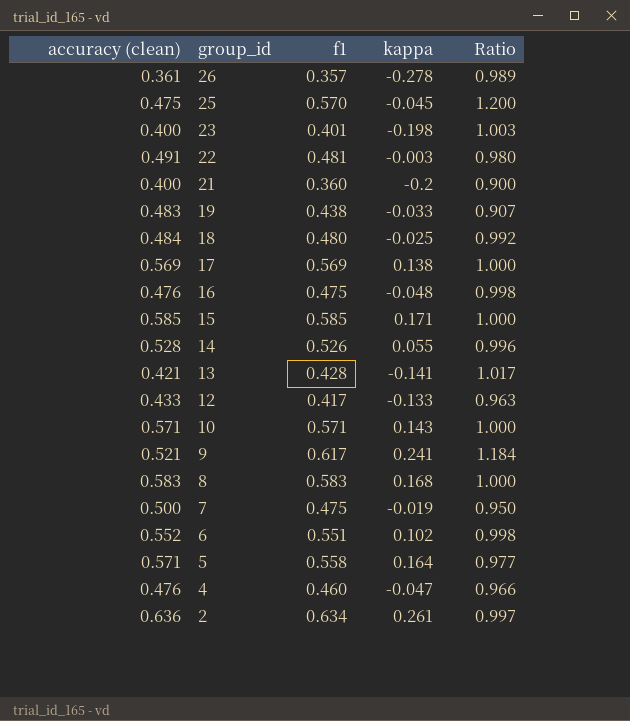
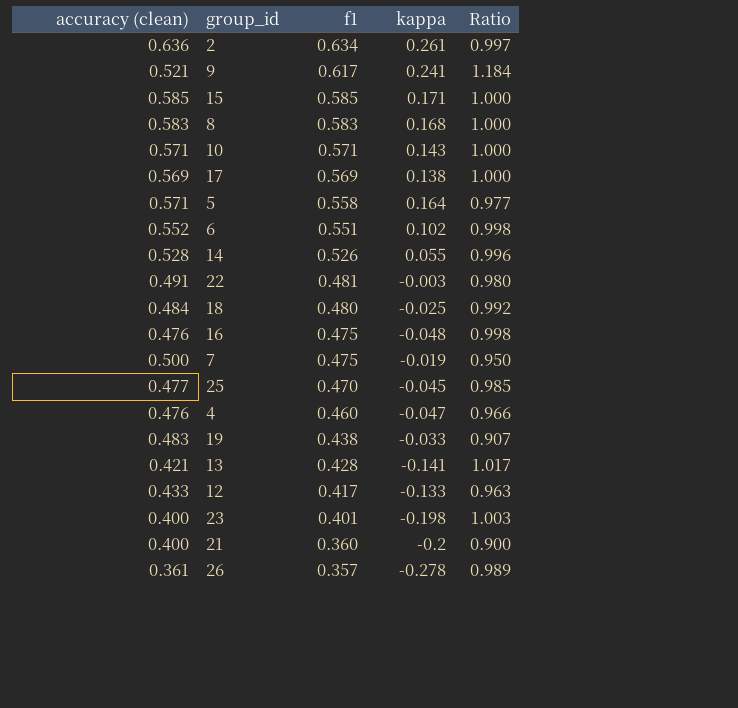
row order: group_id descending -> f1 descending
25 | accuracy (clean): 0.475 -> 0.477
25 | f1: 0.570 -> 0.470
25 | Ratio: 1.200 -> 0.985

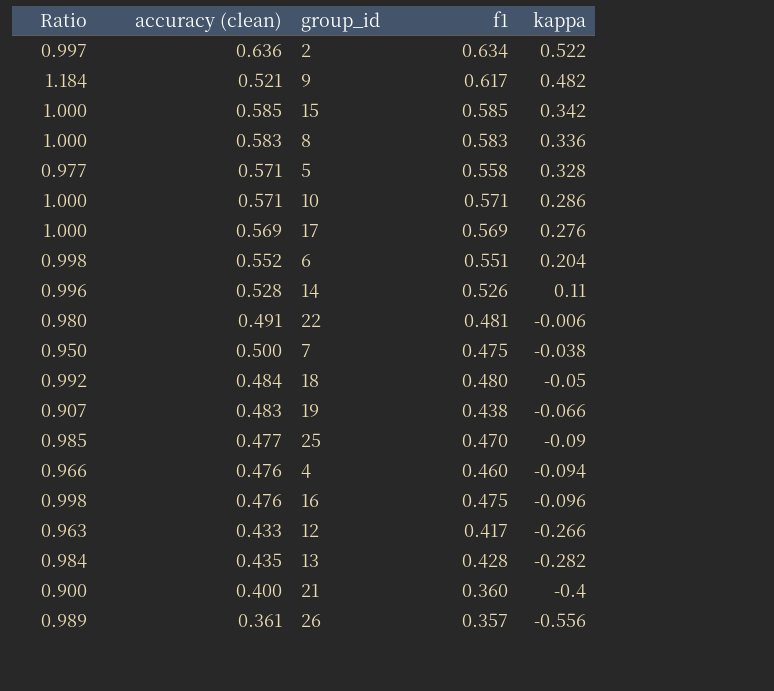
row order: f1 descending -> kappa descending
column Ratio | position: 5 -> 1
row 23: 0.400 | 0.401 | -0.198 | 1.003 -> none
2 | kappa: 0.261 -> 0.522
9 | kappa: 0.241 -> 0.482
15 | kappa: 0.171 -> 0.342
8 | kappa: 0.168 -> 0.336
5 | kappa: 0.164 -> 0.328
10 | kappa: 0.143 -> 0.286
17 | kappa: 0.138 -> 0.276
6 | kappa: 0.102 -> 0.204
14 | kappa: 0.055 -> 0.11
22 | kappa: -0.003 -> -0.006
7 | kappa: -0.019 -> -0.038
18 | kappa: -0.025 -> -0.05
19 | kappa: -0.033 -> -0.066
25 | kappa: -0.045 -> -0.09
4 | kappa: -0.047 -> -0.094
16 | kappa: -0.048 -> -0.096
12 | kappa: -0.133 -> -0.266
13 | Ratio: 1.017 -> 0.984
13 | accuracy (clean): 0.421 -> 0.435
13 | kappa: -0.141 -> -0.282
21 | kappa: -0.2 -> -0.4
26 | kappa: -0.278 -> -0.556

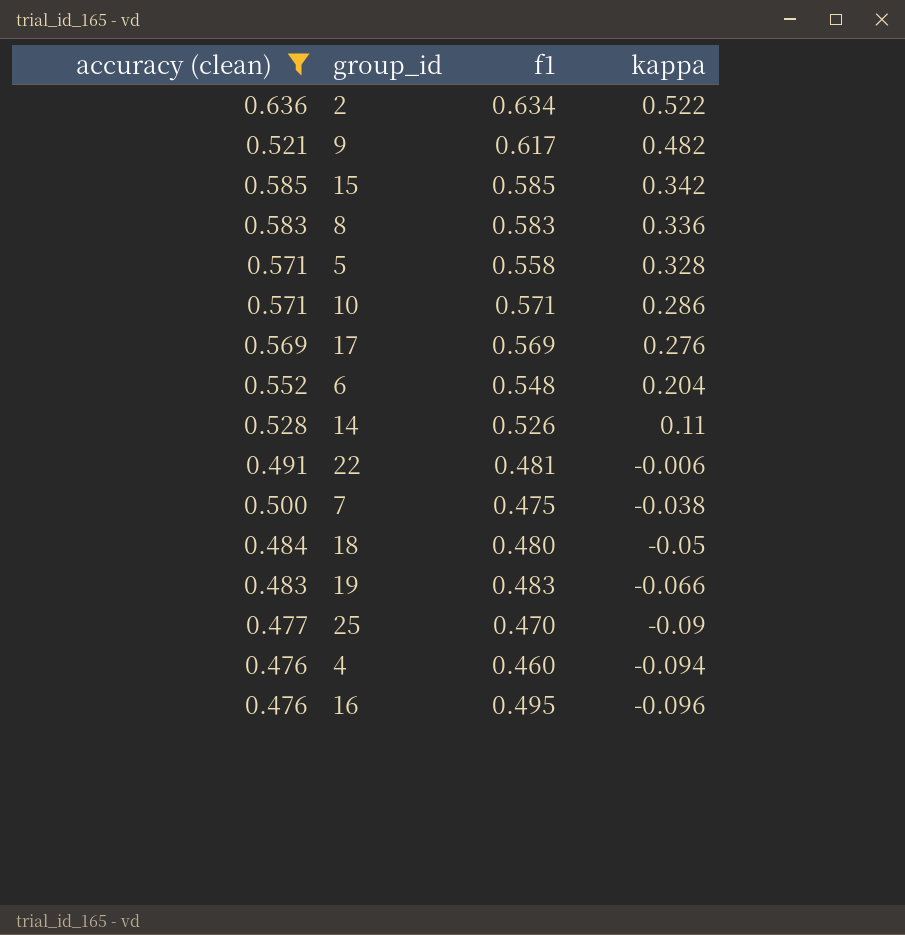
filter: none -> accuracy (clean) >= 0.476
column Ratio | formula: [f1] / [accuracy (clean)] -> none
6 | f1: 0.551 -> 0.548
19 | f1: 0.438 -> 0.483
16 | f1: 0.475 -> 0.495

